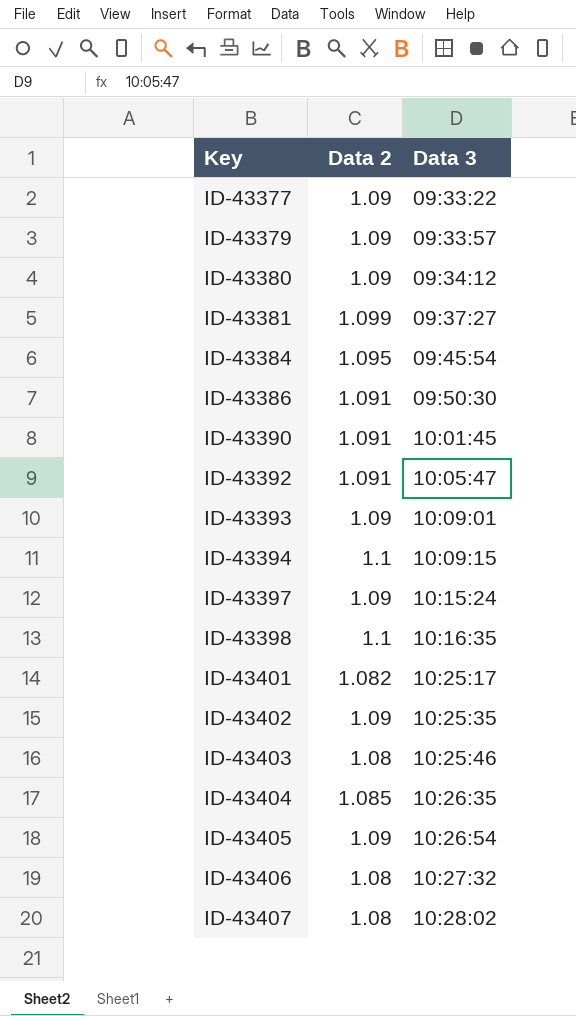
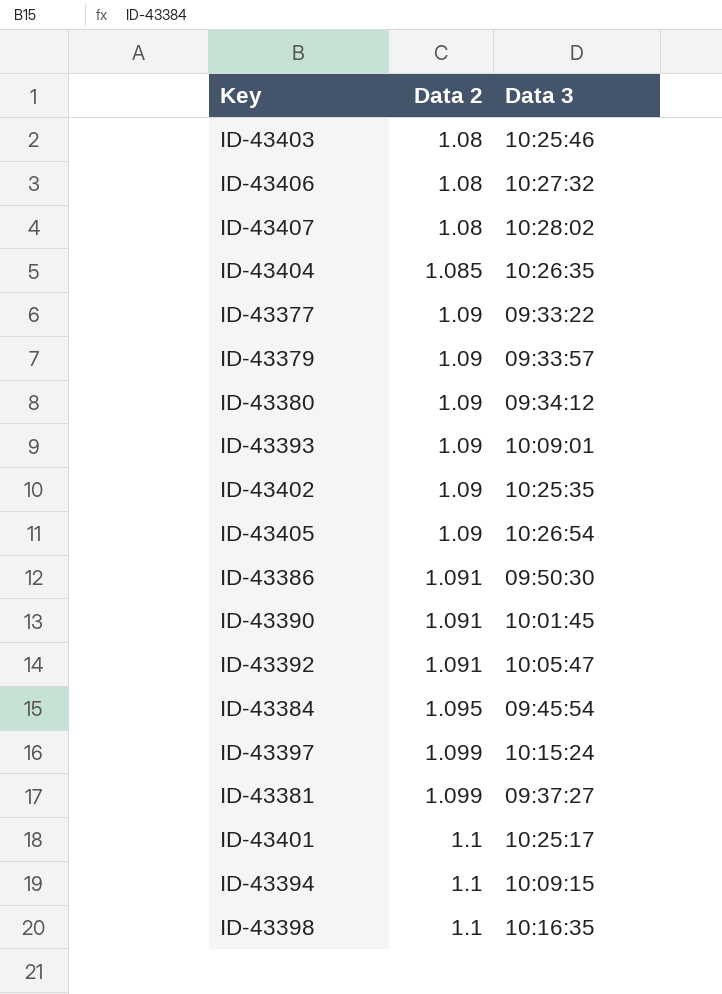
row order: Key ascending -> Data 2 ascending
ID-43397 | Data 2: 1.09 -> 1.099
ID-43401 | Data 2: 1.082 -> 1.1

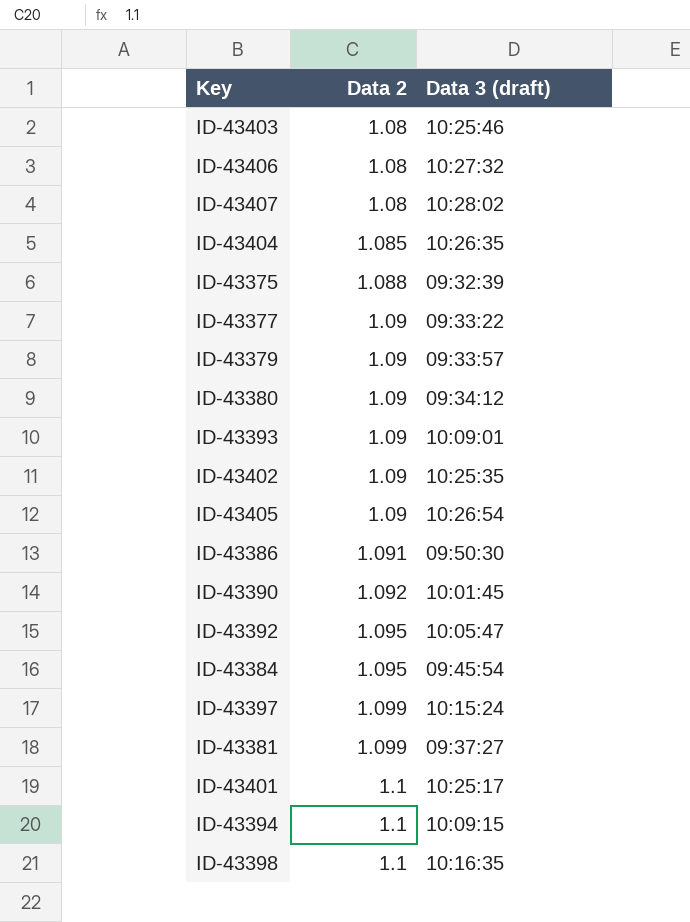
column name: Data 3 -> Data 3 (draft)
row ID-43375: none -> 1.088 | 09:32:39
ID-43390 | Data 2: 1.091 -> 1.092
ID-43392 | Data 2: 1.091 -> 1.095

